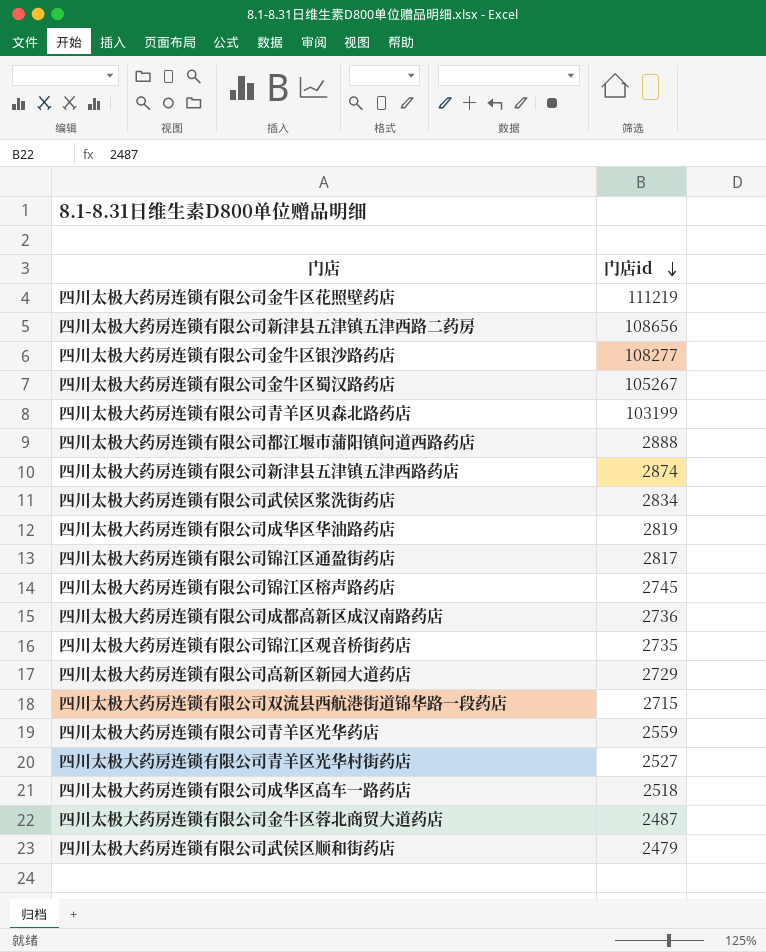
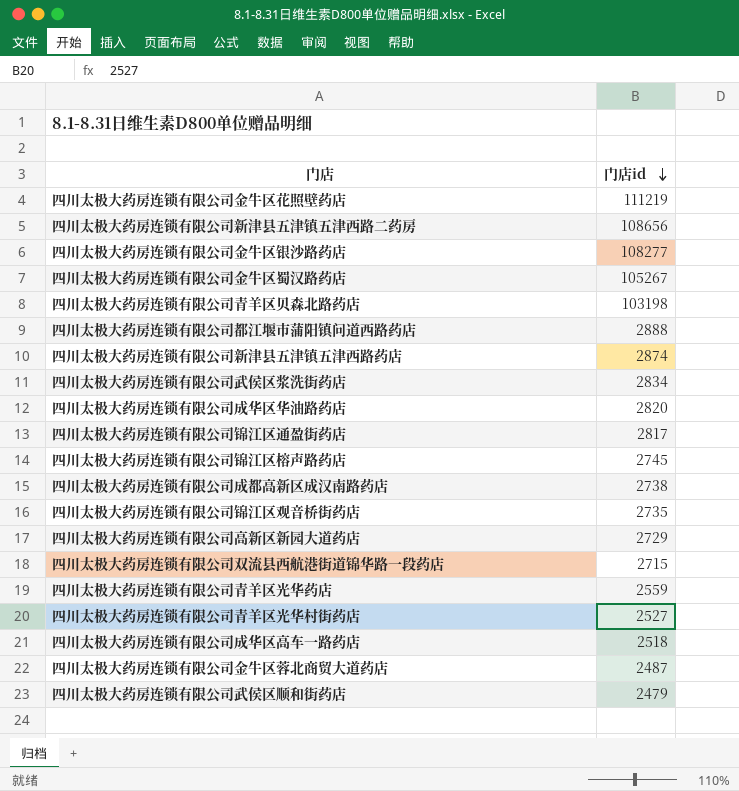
四川太极大药房连锁有限公司青羊区贝森北路药店 | 门店id: 103199 -> 103198
四川太极大药房连锁有限公司成华区华油路药店 | 门店id: 2819 -> 2820
四川太极大药房连锁有限公司成都高新区成汉南路药店 | 门店id: 2736 -> 2738

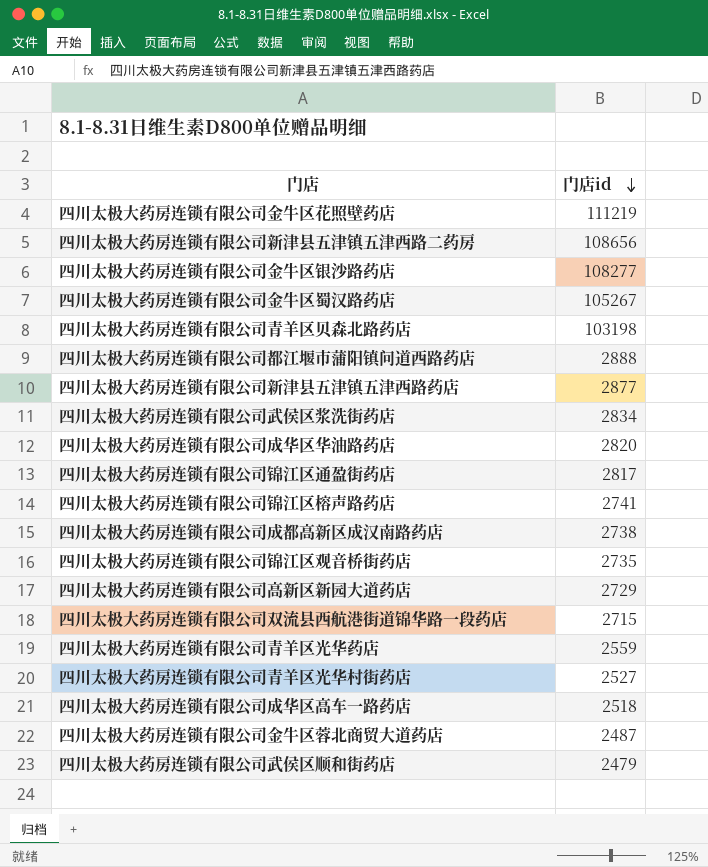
四川太极大药房连锁有限公司新津县五津镇五津西路药店 | 门店id: 2874 -> 2877
四川太极大药房连锁有限公司锦江区榕声路药店 | 门店id: 2745 -> 2741

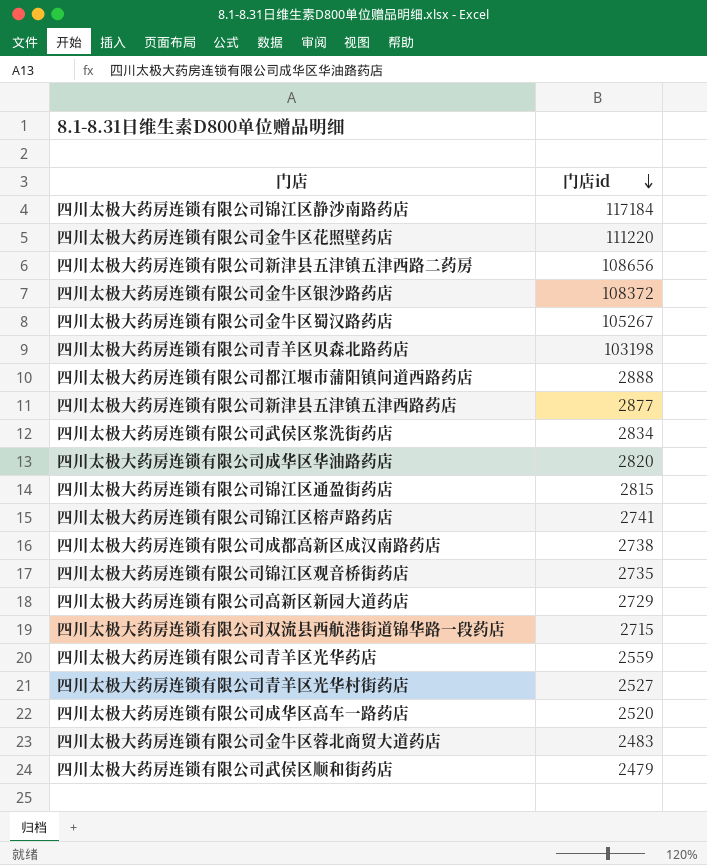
row 四川太极大药房连锁有限公司锦江区静沙南路药店: none -> 117184
四川太极大药房连锁有限公司金牛区花照壁药店 | 门店id: 111219 -> 111220
四川太极大药房连锁有限公司金牛区银沙路药店 | 门店id: 108277 -> 108372
四川太极大药房连锁有限公司锦江区通盈街药店 | 门店id: 2817 -> 2815
四川太极大药房连锁有限公司成华区高车一路药店 | 门店id: 2518 -> 2520
四川太极大药房连锁有限公司金牛区蓉北商贸大道药店 | 门店id: 2487 -> 2483

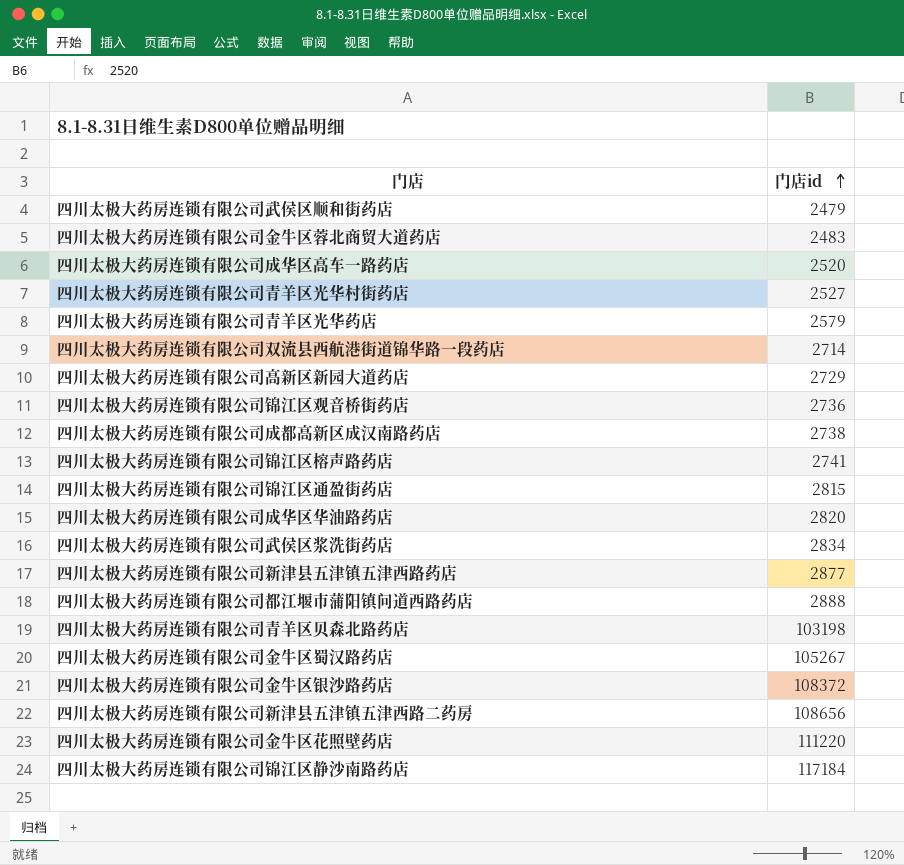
row order: 门店id descending -> 门店id ascending
四川太极大药房连锁有限公司青羊区光华药店 | 门店id: 2559 -> 2579
四川太极大药房连锁有限公司双流县西航港街道锦华路一段药店 | 门店id: 2715 -> 2714
四川太极大药房连锁有限公司锦江区观音桥街药店 | 门店id: 2735 -> 2736

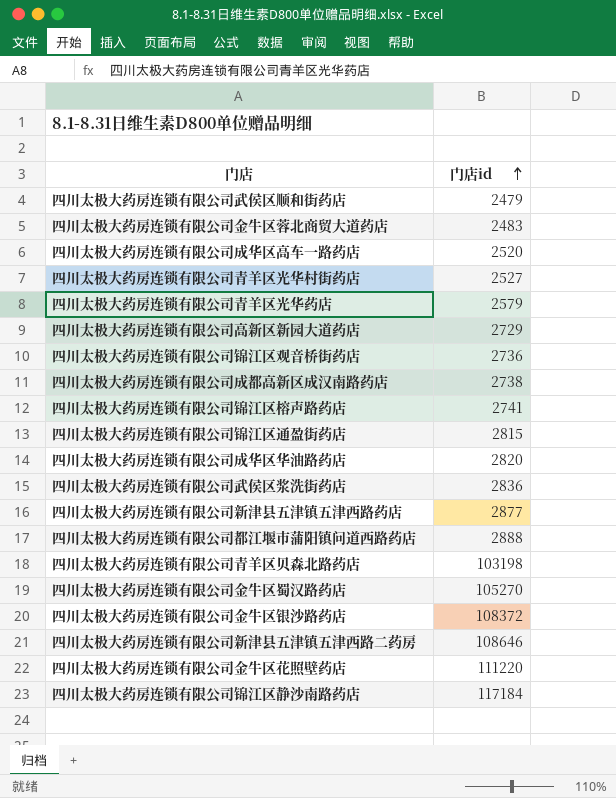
row 四川太极大药房连锁有限公司双流县西航港街道锦华路一段药店: 2714 -> none
四川太极大药房连锁有限公司武侯区浆洗街药店 | 门店id: 2834 -> 2836
四川太极大药房连锁有限公司金牛区蜀汉路药店 | 门店id: 105267 -> 105270
四川太极大药房连锁有限公司新津县五津镇五津西路二药房 | 门店id: 108656 -> 108646

